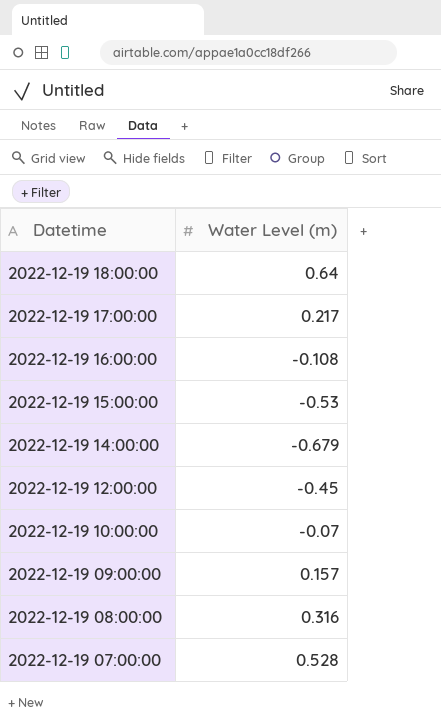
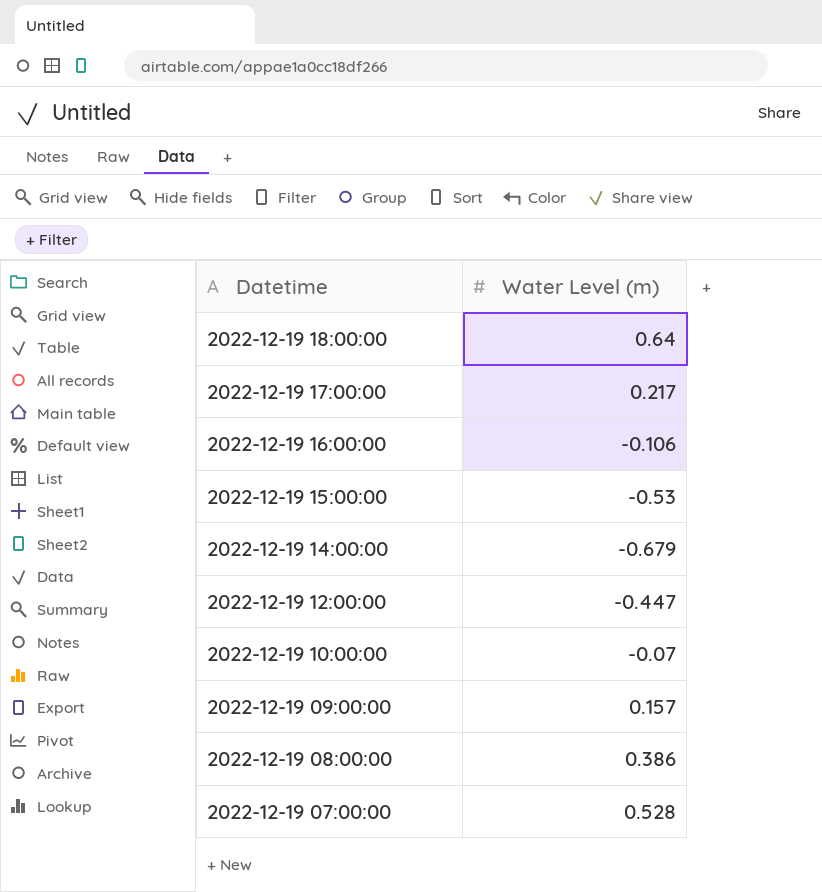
2022-12-19 16:00:00 | Water Level (m): -0.108 -> -0.106
2022-12-19 12:00:00 | Water Level (m): -0.45 -> -0.447
2022-12-19 08:00:00 | Water Level (m): 0.316 -> 0.386

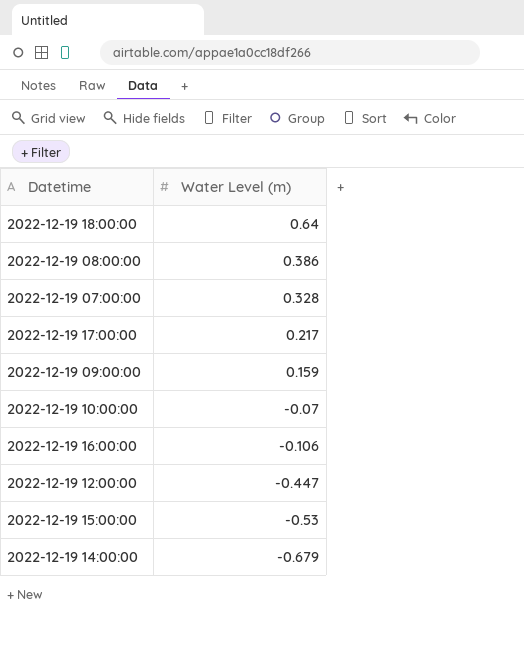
row order: Datetime descending -> Water Level (m) descending
2022-12-19 07:00:00 | Water Level (m): 0.528 -> 0.328
2022-12-19 09:00:00 | Water Level (m): 0.157 -> 0.159

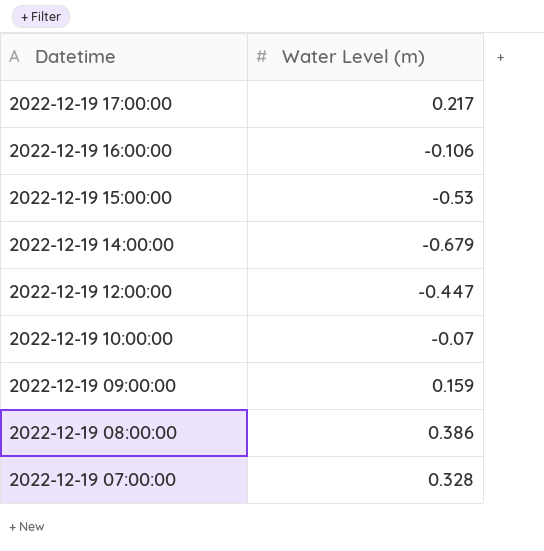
row order: Water Level (m) descending -> Datetime descending
row 2022-12-19 18:00:00: 0.64 -> none

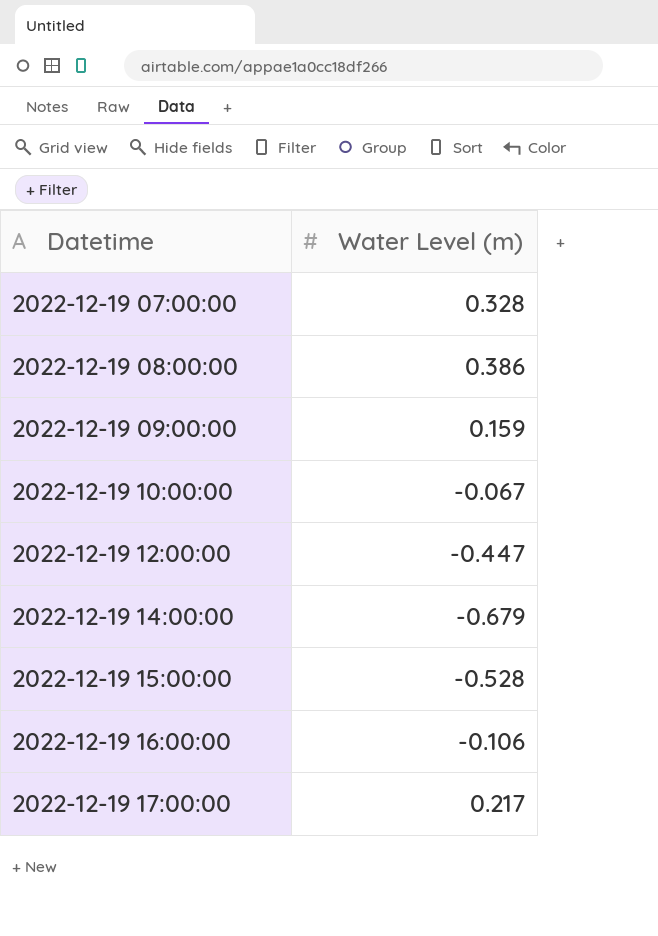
row order: Datetime descending -> Datetime ascending
2022-12-19 10:00:00 | Water Level (m): -0.07 -> -0.067
2022-12-19 15:00:00 | Water Level (m): -0.53 -> -0.528

